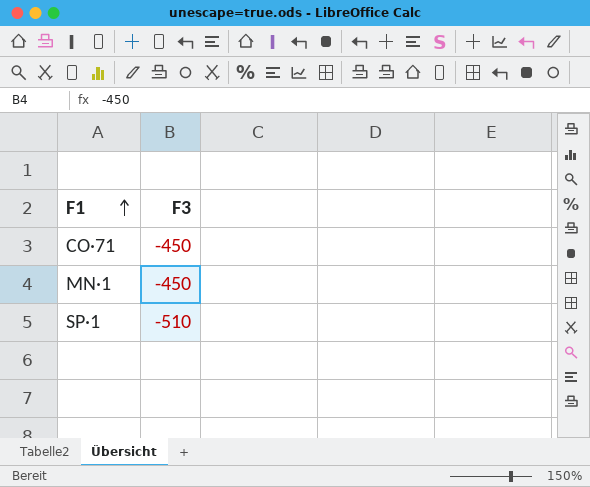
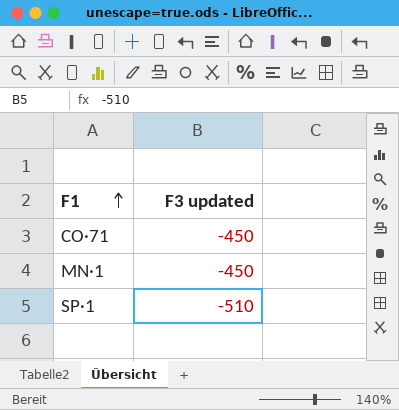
column name: F3 -> F3 updated

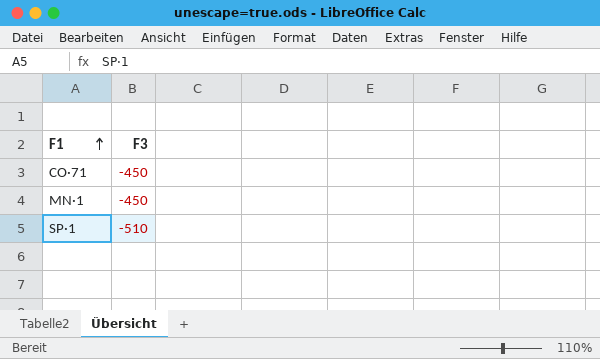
column name: F3 updated -> F3

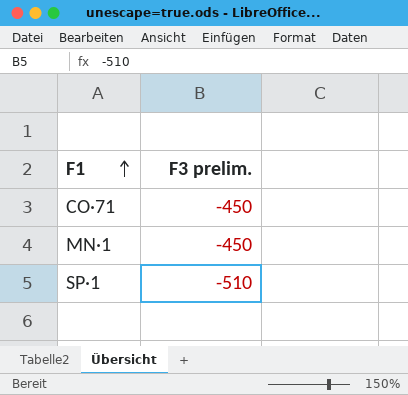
column name: F3 -> F3 prelim.

